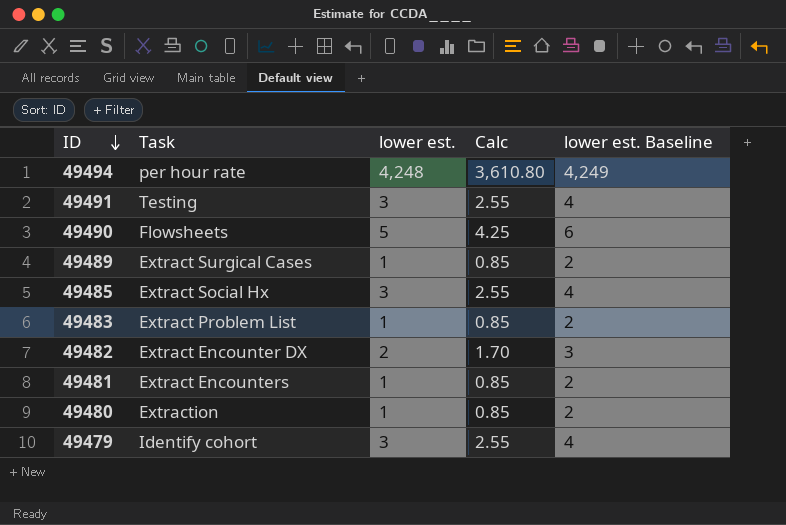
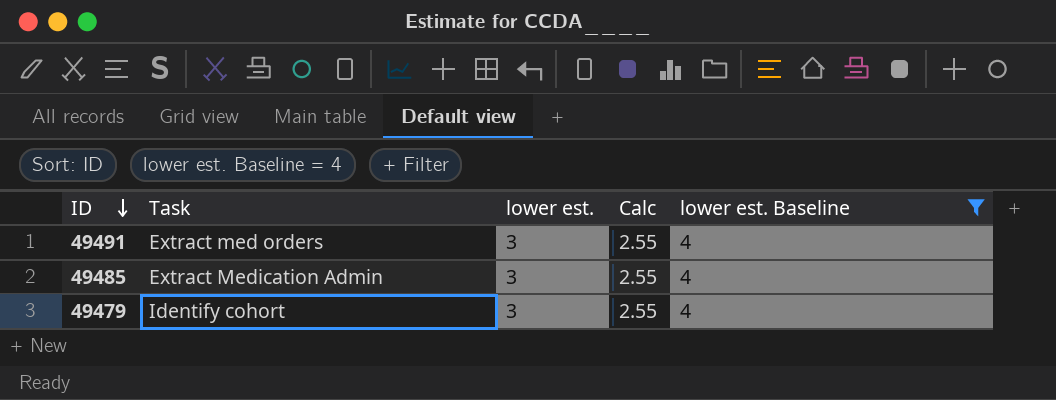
filter: none -> lower est. Baseline = 4
49491 | Task: Testing -> Extract med orders
49485 | Task: Extract Social Hx -> Extract Medication Admin

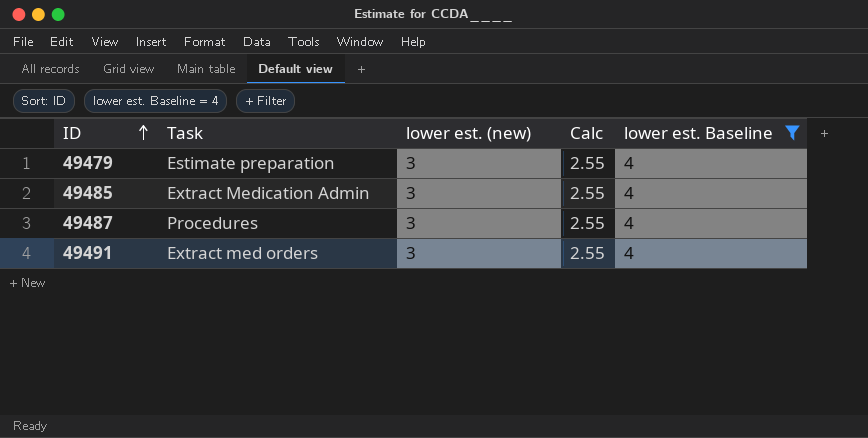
row order: ID descending -> ID ascending
column name: lower est. -> lower est. (new)
49479 | Task: Identify cohort -> Estimate preparation
row 49487: none -> Procedures | 3 | 2.55 | 4

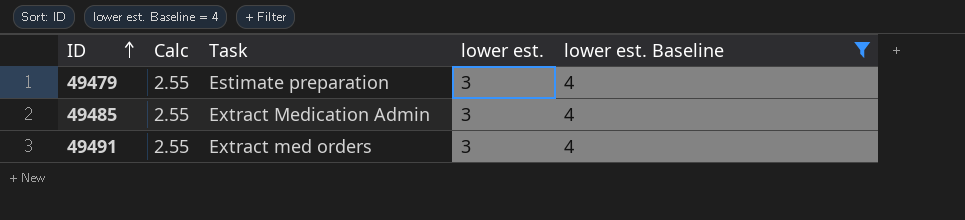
column Calc | position: 4 -> 2
column name: lower est. (new) -> lower est.
row 49487: Procedures | 3 | 2.55 | 4 -> none

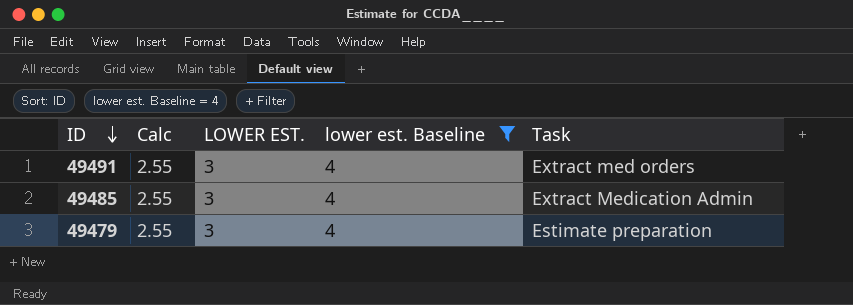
row order: ID ascending -> ID descending
column name: lower est. -> LOWER EST.
column Task | position: 3 -> 5

